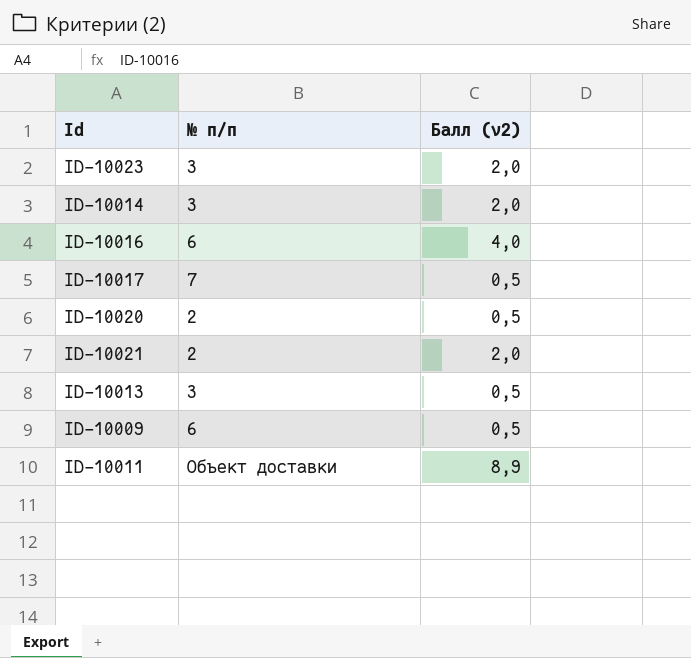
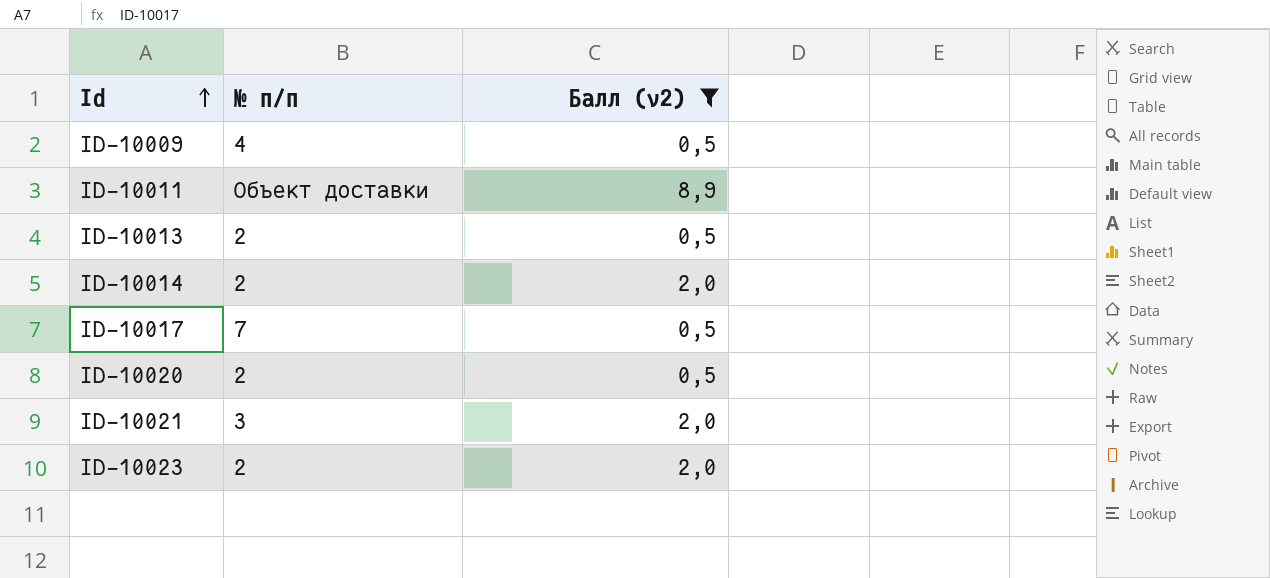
filter: none -> Балл (v2) != 4,0
row order: none -> Id ascending
ID-10009 | № п/п: 6 -> 4
ID-10013 | № п/п: 3 -> 2
ID-10014 | № п/п: 3 -> 2
ID-10021 | № п/п: 2 -> 3
ID-10023 | № п/п: 3 -> 2

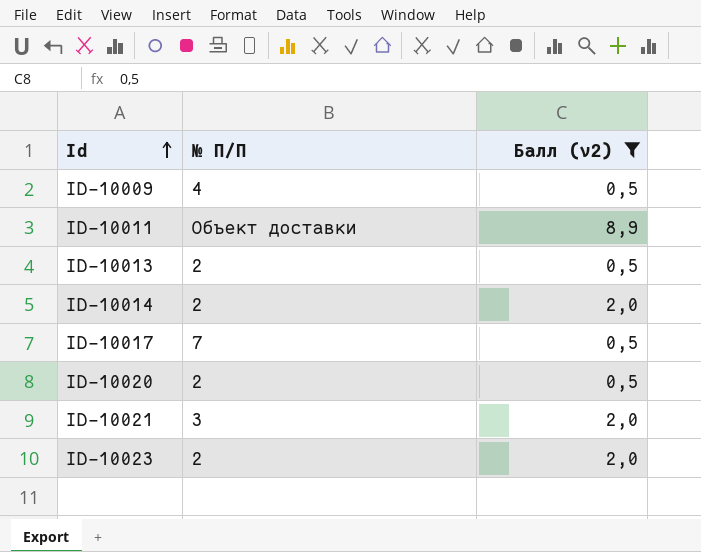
column name: № п/п -> № П/П

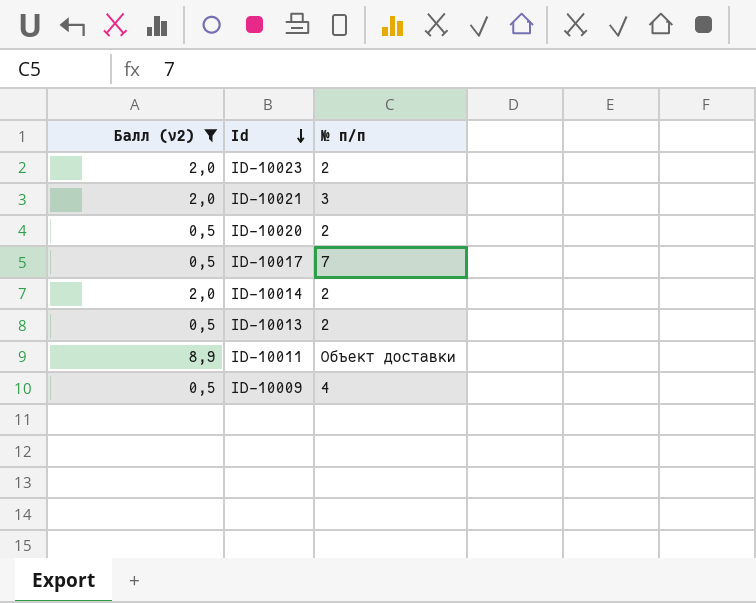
row order: Id ascending -> Id descending
column Балл (v2) | position: 3 -> 1
column name: № П/П -> № п/п

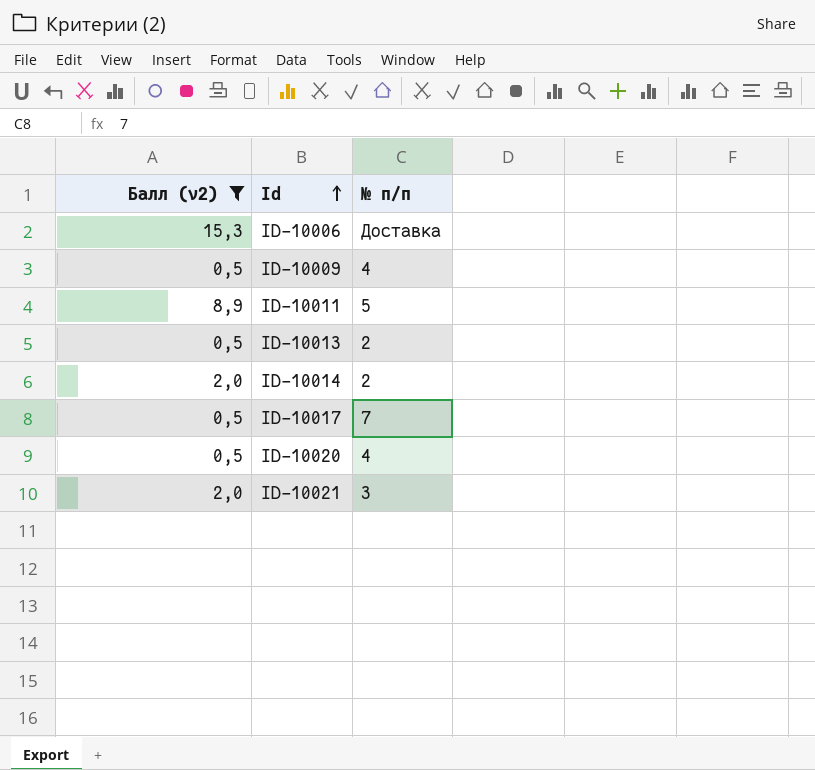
row order: Id descending -> Id ascending
row ID-10023: 2,0 | 2 -> none
row ID-10006: none -> 15,3 | Доставка
ID-10011 | № п/п: Объект доставки -> 5
ID-10020 | № п/п: 2 -> 4

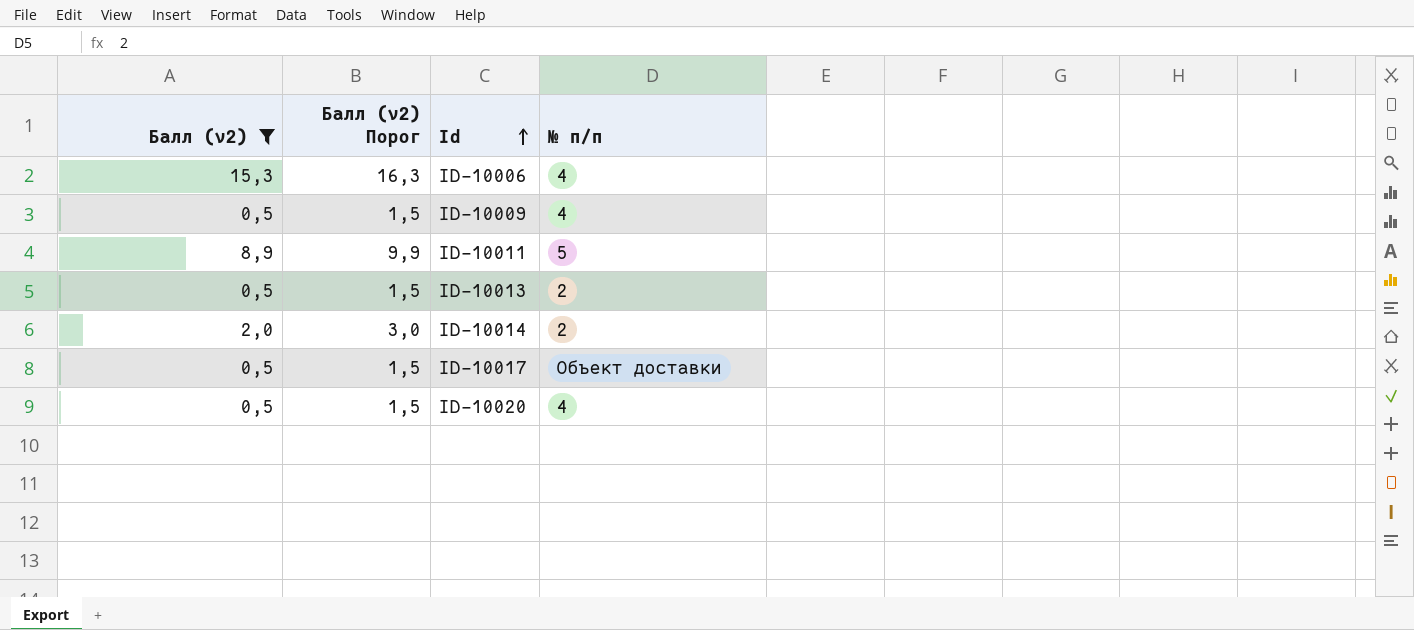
column Балл (v2) Порог | formula: none -> [Балл (v2)] + 1
row ID-10021: 2,0 | 3 -> none
ID-10006 | № п/п: Доставка -> 4
ID-10017 | № п/п: 7 -> Объект доставки

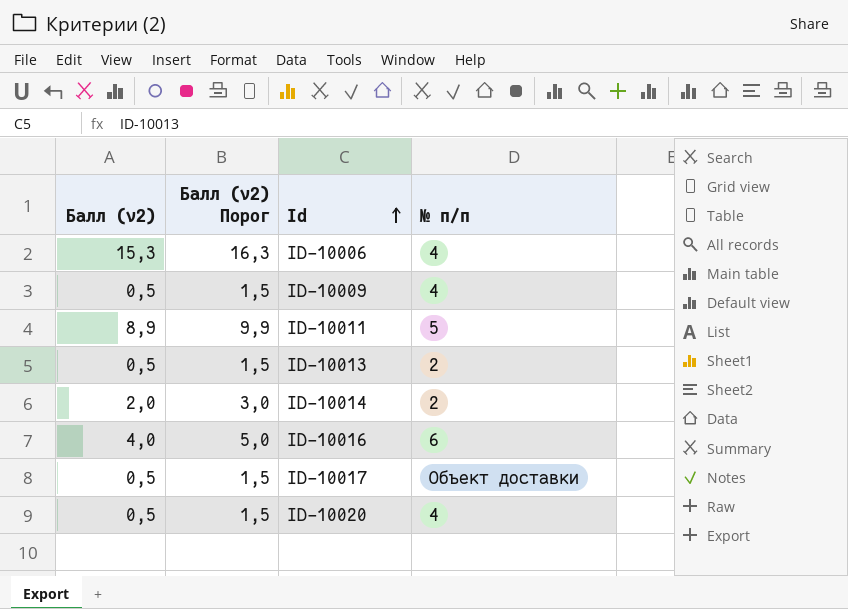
filter: Балл (v2) != 4,0 -> none

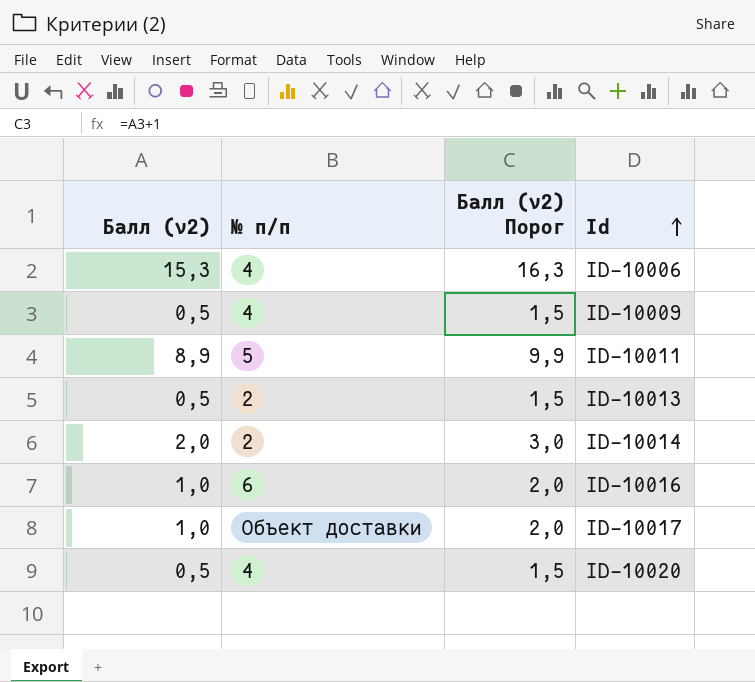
column № п/п | position: 4 -> 2
ID-10016 | Балл (v2): 4,0 -> 1,0
ID-10016 | Балл (v2) Порог: 5,0 -> 2,0
ID-10017 | Балл (v2): 0,5 -> 1,0
ID-10017 | Балл (v2) Порог: 1,5 -> 2,0

